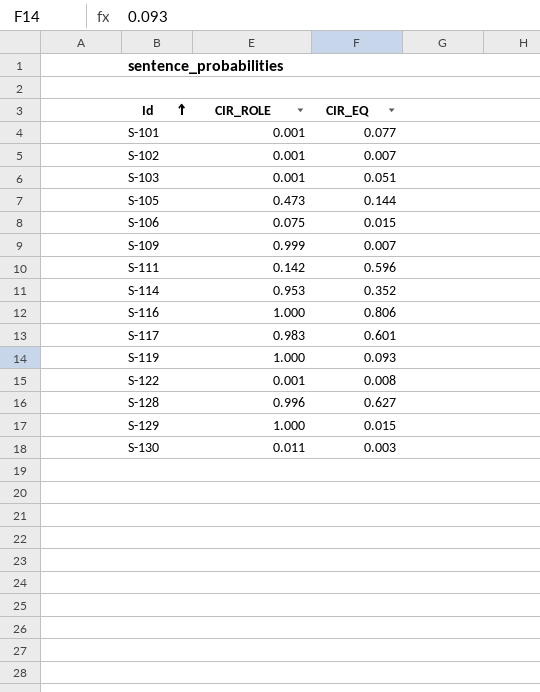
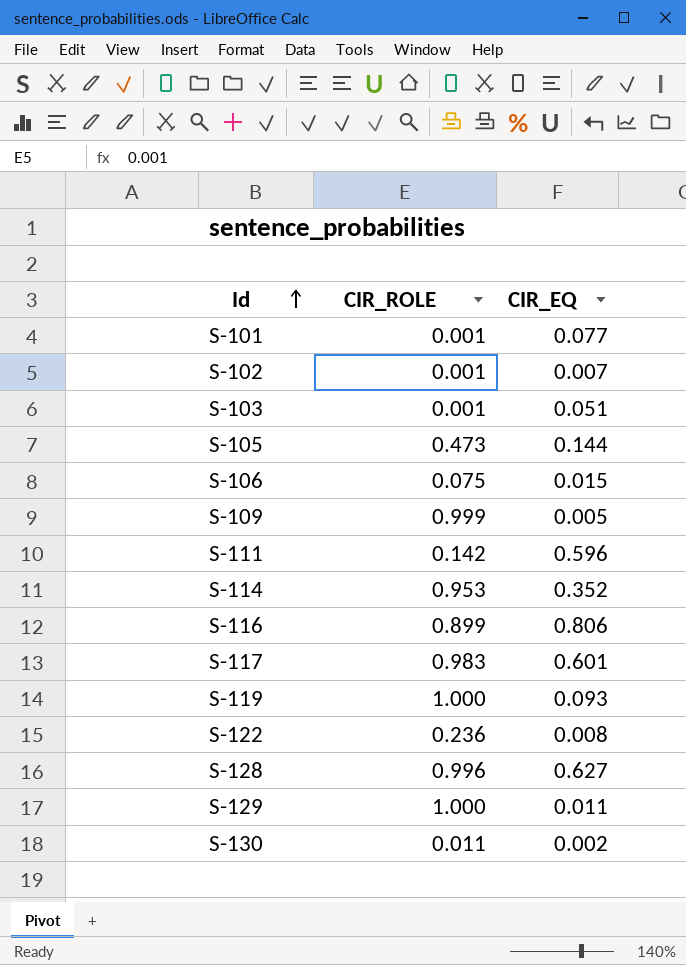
S-109 | CIR_EQ: 0.007 -> 0.005
S-116 | CIR_ROLE: 1.000 -> 0.899
S-122 | CIR_ROLE: 0.001 -> 0.236
S-129 | CIR_EQ: 0.015 -> 0.011
S-130 | CIR_EQ: 0.003 -> 0.002

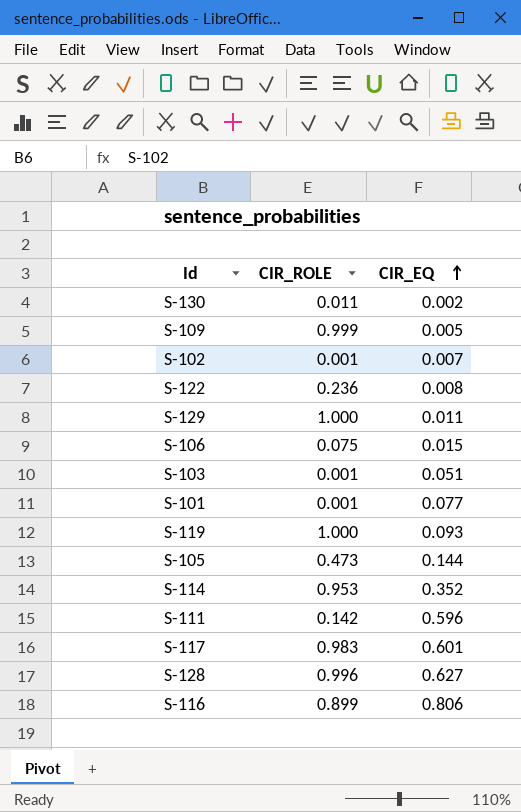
row order: Id ascending -> CIR_EQ ascending

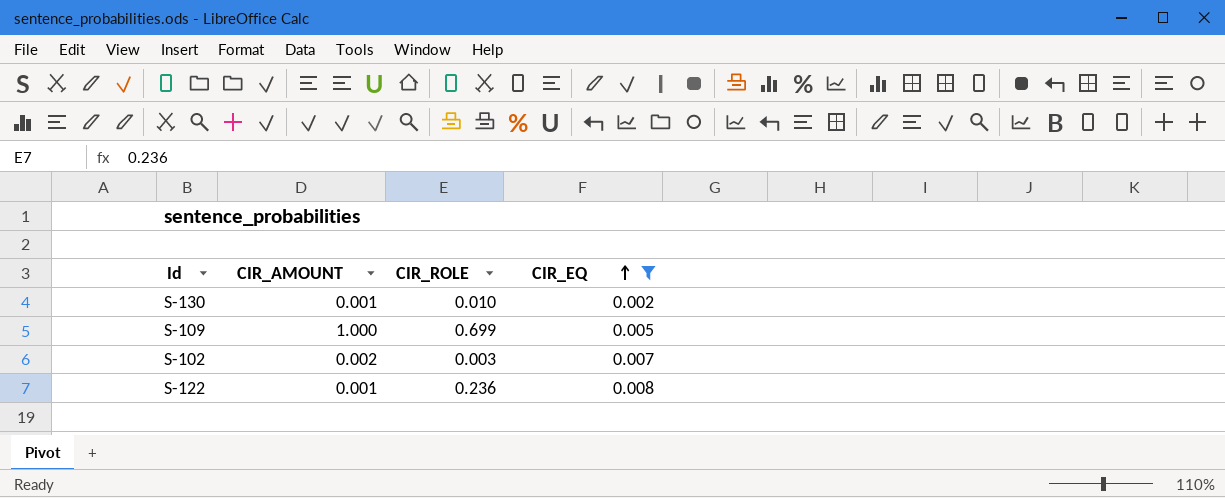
filter: none -> CIR_EQ <= 0.008
column CIR_AMOUNT | position: none -> 2
S-130 | CIR_ROLE: 0.011 -> 0.010
S-109 | CIR_ROLE: 0.999 -> 0.699
S-102 | CIR_ROLE: 0.001 -> 0.003

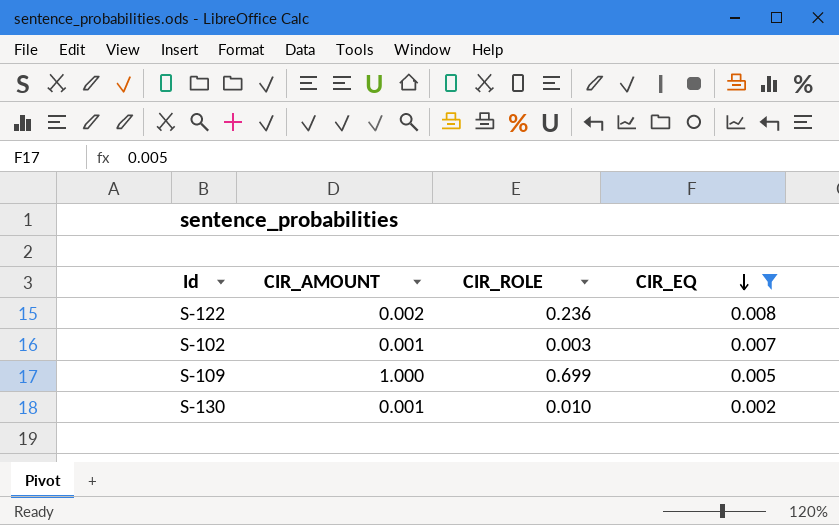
row order: CIR_EQ ascending -> CIR_EQ descending
S-122 | CIR_AMOUNT: 0.001 -> 0.002
S-102 | CIR_AMOUNT: 0.002 -> 0.001

